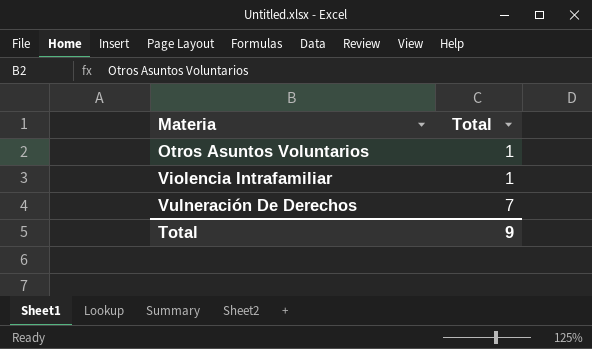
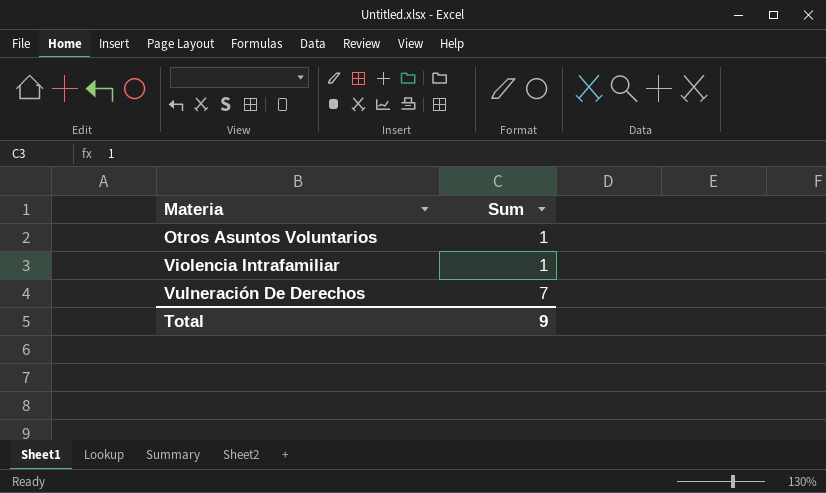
column name: Total -> Sum

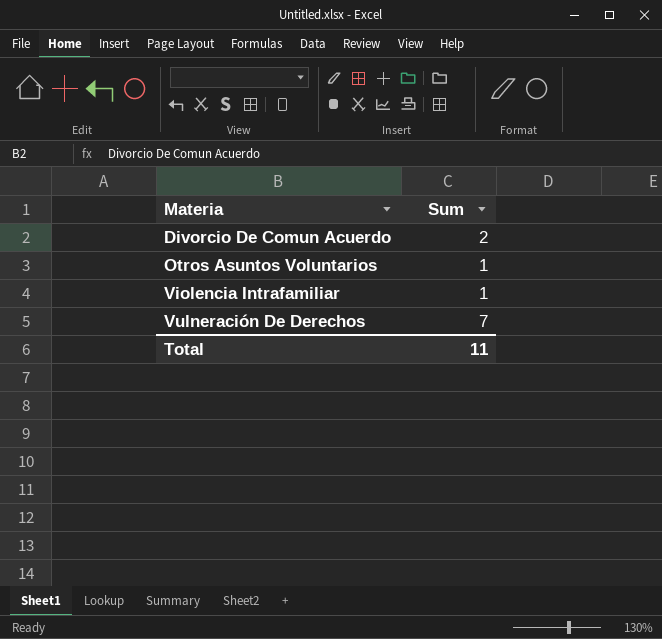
row Divorcio De Comun Acuerdo: none -> 2
Total | Sum: 9 -> 11

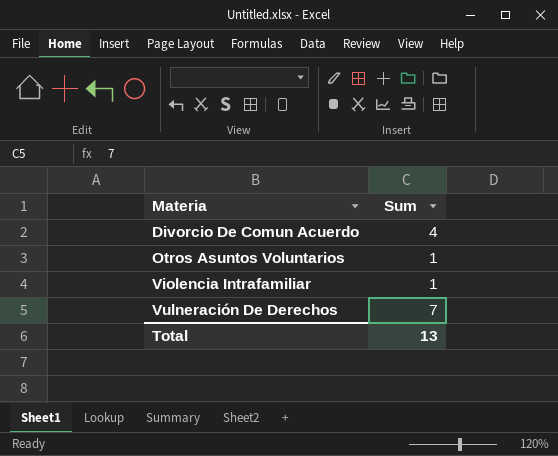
Divorcio De Comun Acuerdo | Sum: 2 -> 4
Total | Sum: 11 -> 13

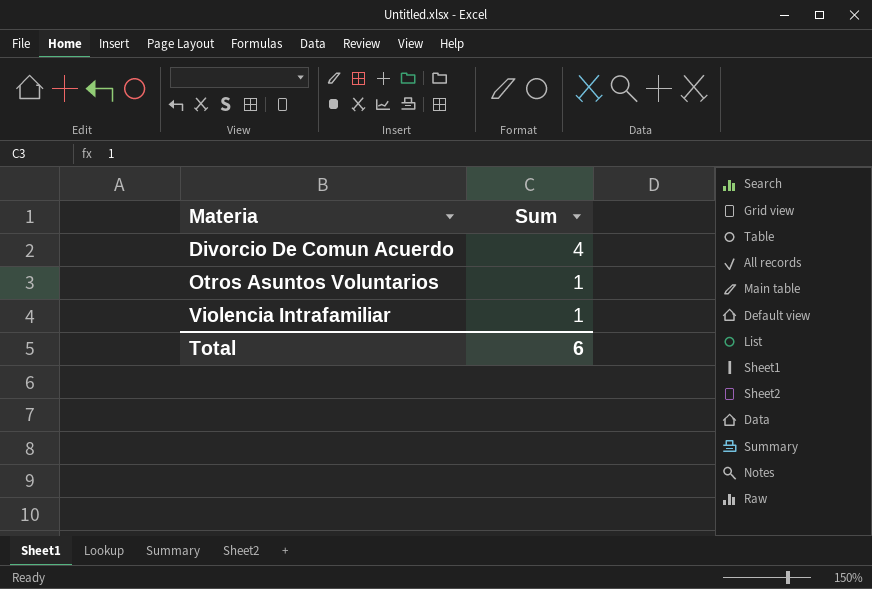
row Vulneración De Derechos: 7 -> none
Total | Sum: 13 -> 6

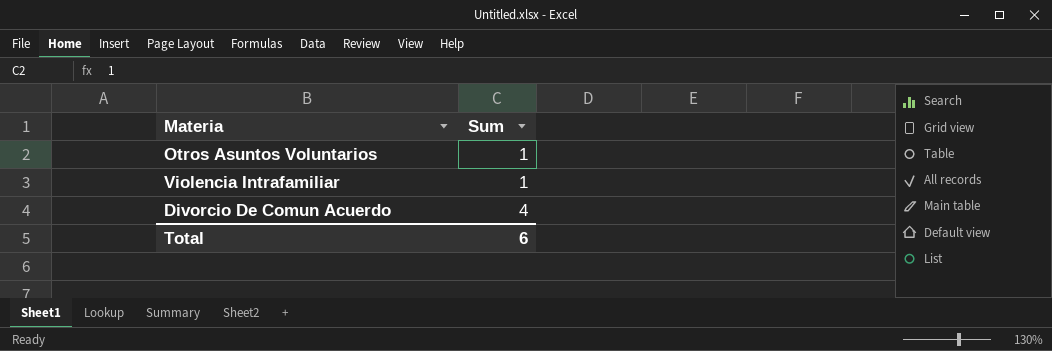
row order: Materia ascending -> Sum ascending

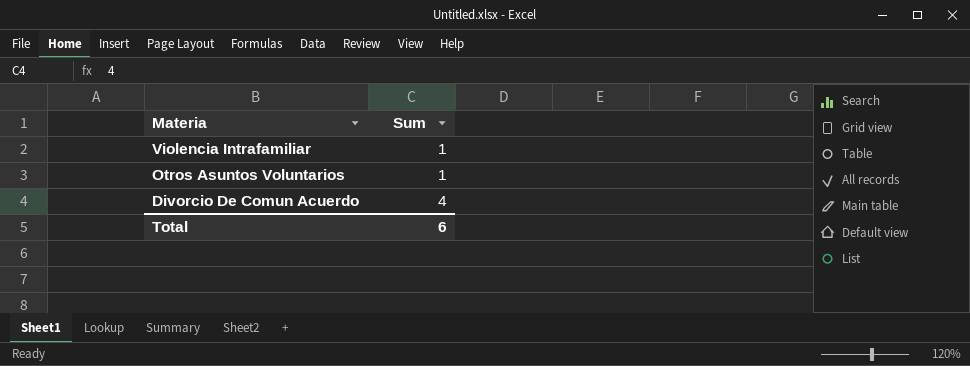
row order: Sum ascending -> Materia descending

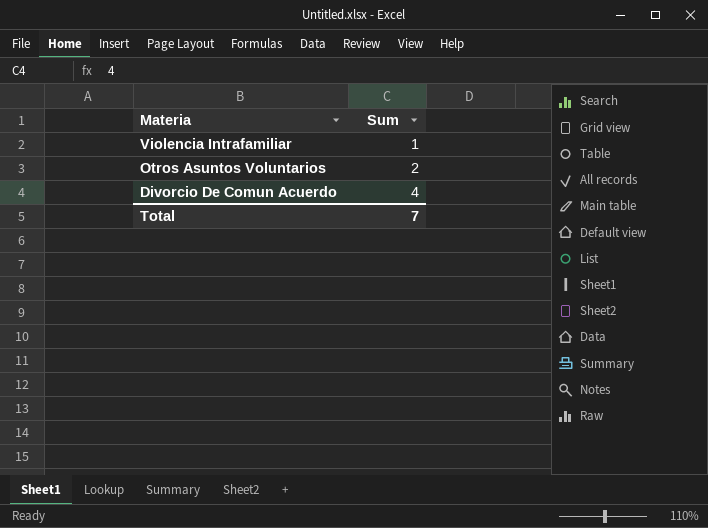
Otros Asuntos Voluntarios | Sum: 1 -> 2
Total | Sum: 6 -> 7

